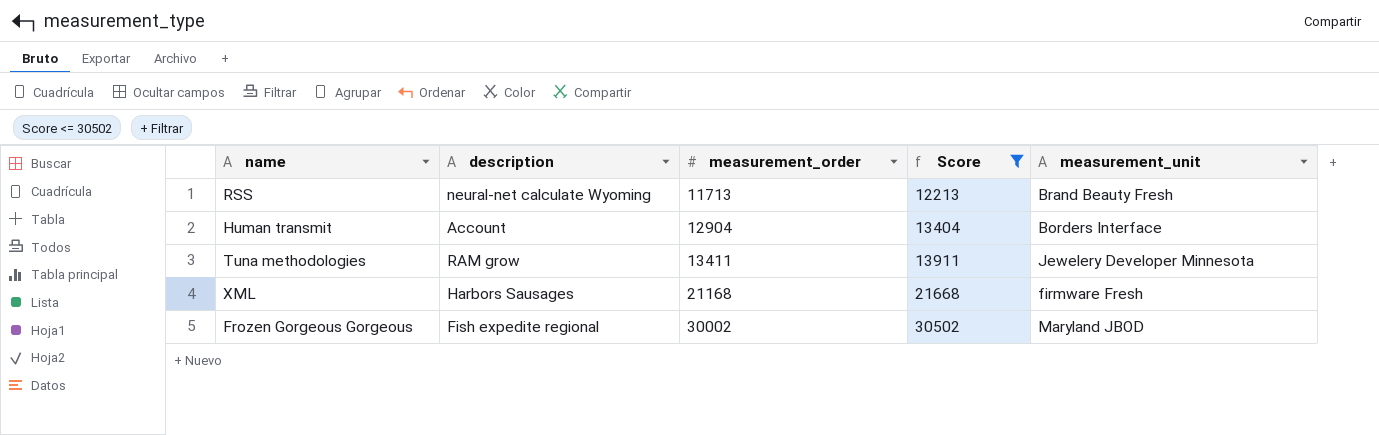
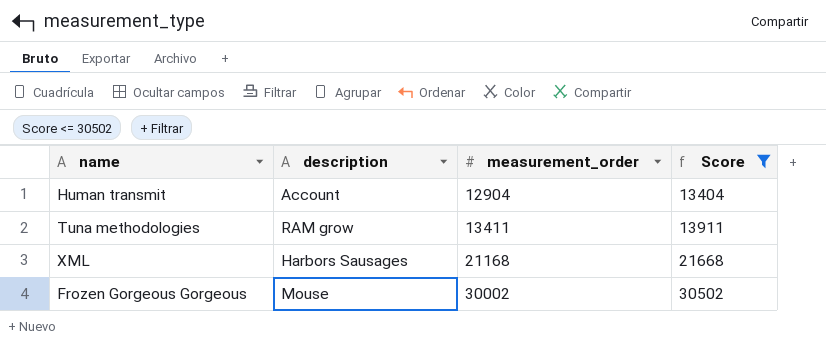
column measurement_unit | position: 5 -> none
row RSS: neural-net calculate Wyoming | 11713 | 12213 | Brand Beauty Fresh -> none
Frozen Gorgeous Gorgeous | description: Fish expedite regional -> Mouse

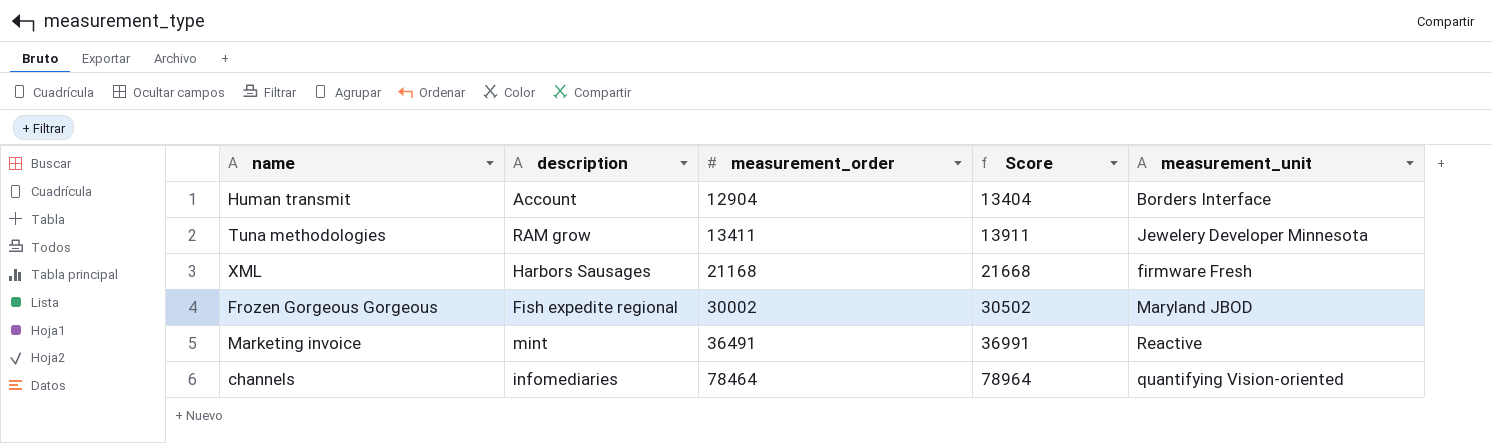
filter: Score <= 30502 -> none
column measurement_unit | position: none -> 5
Frozen Gorgeous Gorgeous | description: Mouse -> Fish expedite regional

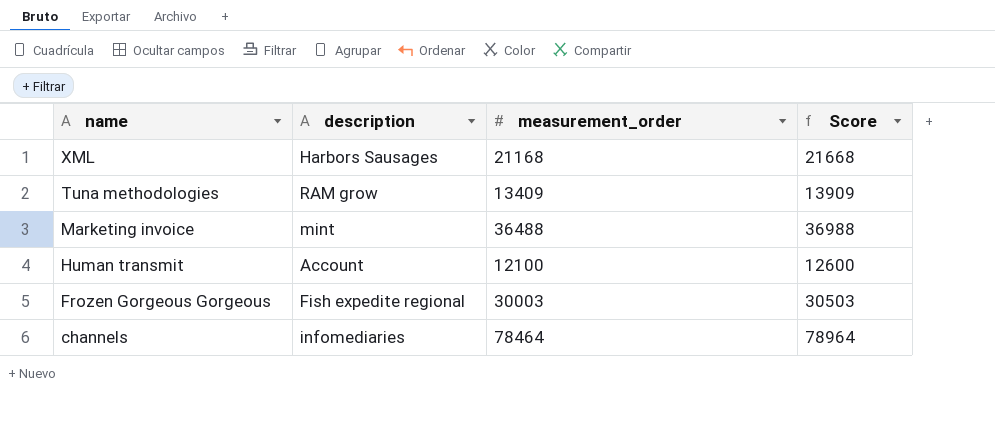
row order: measurement_order ascending -> name descending
column measurement_unit | position: 5 -> none
Tuna methodologies | measurement_order: 13411 -> 13409
Tuna methodologies | Score: 13911 -> 13909
Marketing invoice | measurement_order: 36491 -> 36488
Marketing invoice | Score: 36991 -> 36988
Human transmit | measurement_order: 12904 -> 12100
Human transmit | Score: 13404 -> 12600
Frozen Gorgeous Gorgeous | measurement_order: 30002 -> 30003
Frozen Gorgeous Gorgeous | Score: 30502 -> 30503

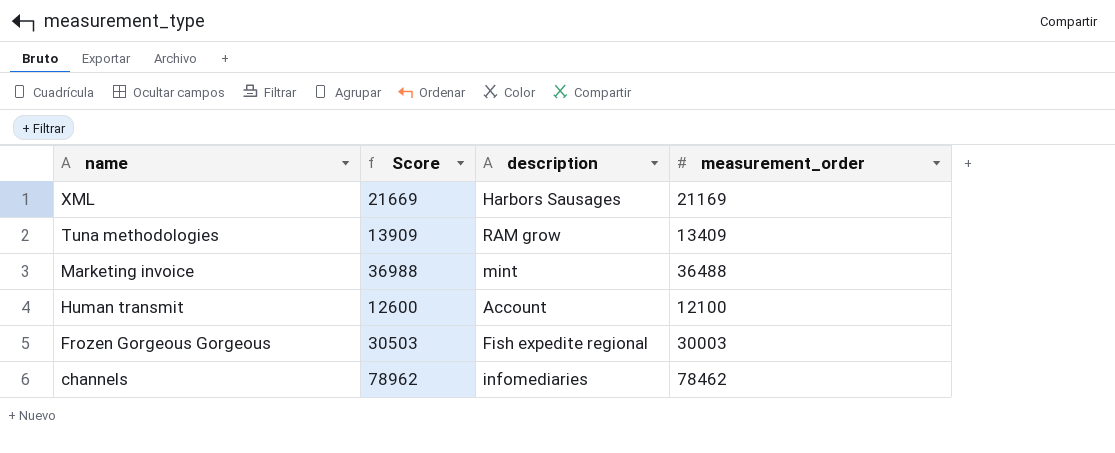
column Score | position: 4 -> 2
XML | Score: 21668 -> 21669
XML | measurement_order: 21168 -> 21169
channels | Score: 78964 -> 78962
channels | measurement_order: 78464 -> 78462

